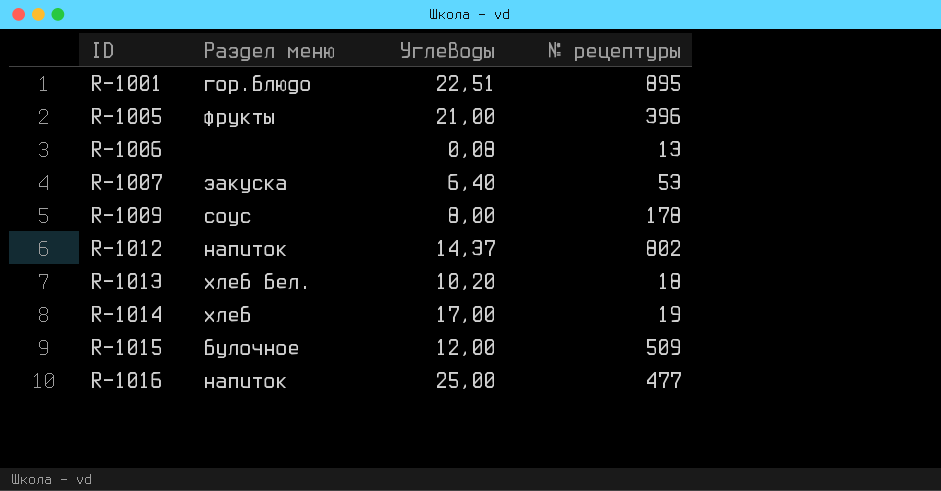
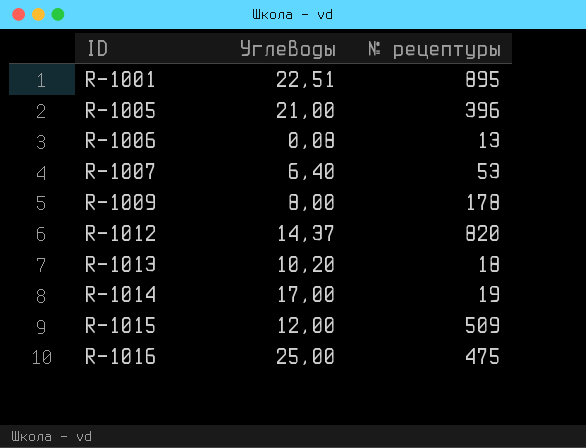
column Раздел меню | position: 2 -> none
R-1012 | № рецептуры: 802 -> 820
R-1016 | № рецептуры: 477 -> 475

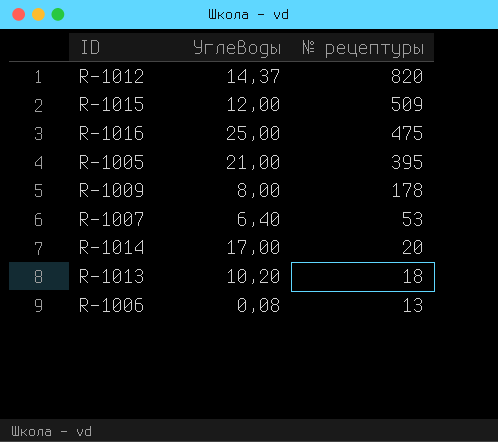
row order: ID ascending -> № рецептуры descending
row R-1001: 22,51 | 895 -> none
R-1005 | № рецептуры: 396 -> 395
R-1014 | № рецептуры: 19 -> 20

